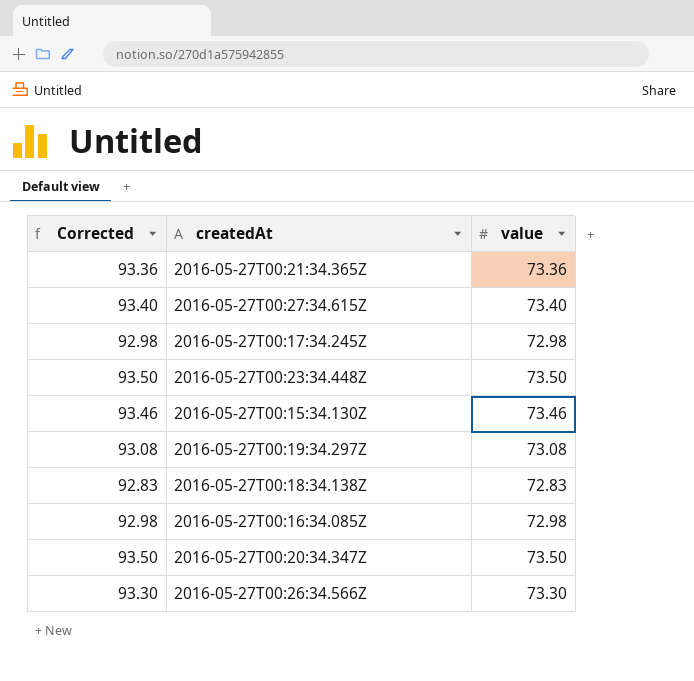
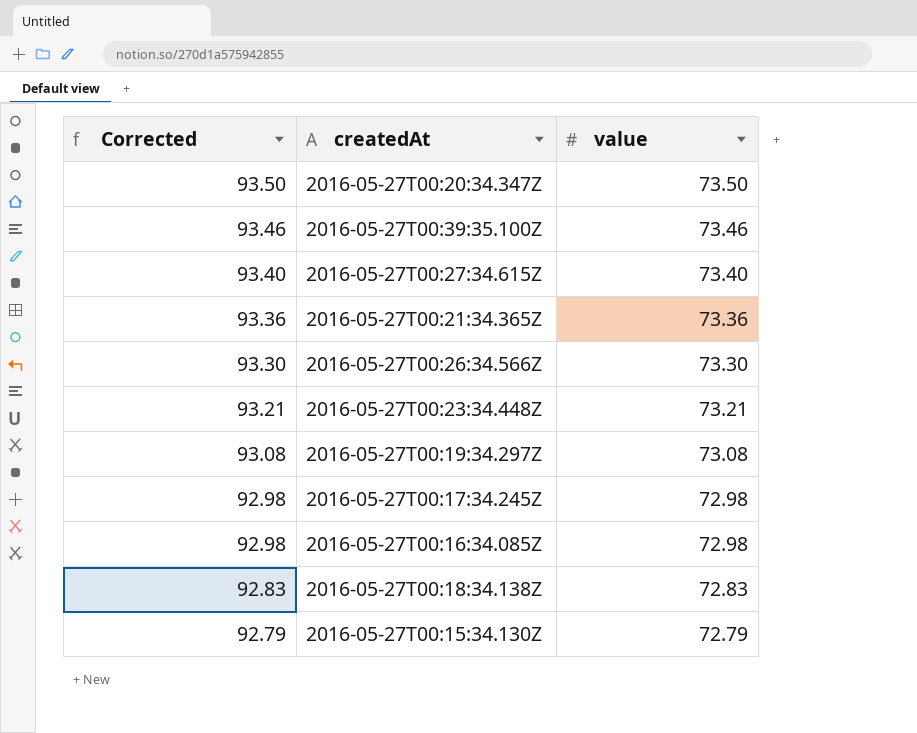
row order: none -> Corrected descending
row 2016-05-27T00:39:35.100Z: none -> 93.46 | 73.46
2016-05-27T00:23:34.448Z | Corrected: 93.50 -> 93.21
2016-05-27T00:23:34.448Z | value: 73.50 -> 73.21
2016-05-27T00:15:34.130Z | Corrected: 93.46 -> 92.79
2016-05-27T00:15:34.130Z | value: 73.46 -> 72.79

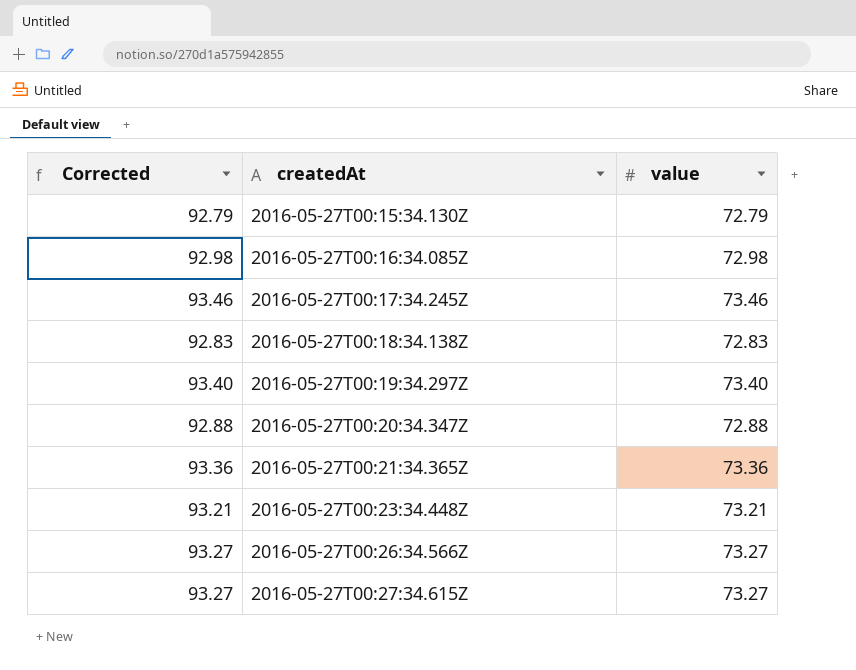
row order: Corrected descending -> createdAt ascending
row 2016-05-27T00:39:35.100Z: 93.46 | 73.46 -> none
2016-05-27T00:17:34.245Z | Corrected: 92.98 -> 93.46
2016-05-27T00:17:34.245Z | value: 72.98 -> 73.46
2016-05-27T00:19:34.297Z | Corrected: 93.08 -> 93.40
2016-05-27T00:19:34.297Z | value: 73.08 -> 73.40
2016-05-27T00:20:34.347Z | Corrected: 93.50 -> 92.88
2016-05-27T00:20:34.347Z | value: 73.50 -> 72.88
2016-05-27T00:26:34.566Z | Corrected: 93.30 -> 93.27
2016-05-27T00:26:34.566Z | value: 73.30 -> 73.27
2016-05-27T00:27:34.615Z | Corrected: 93.40 -> 93.27
2016-05-27T00:27:34.615Z | value: 73.40 -> 73.27

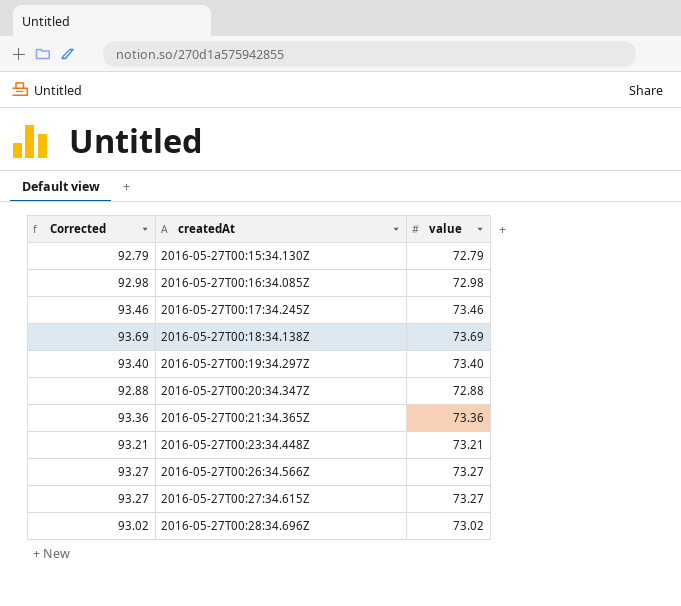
2016-05-27T00:18:34.138Z | Corrected: 92.83 -> 93.69
2016-05-27T00:18:34.138Z | value: 72.83 -> 73.69
row 2016-05-27T00:28:34.696Z: none -> 93.02 | 73.02

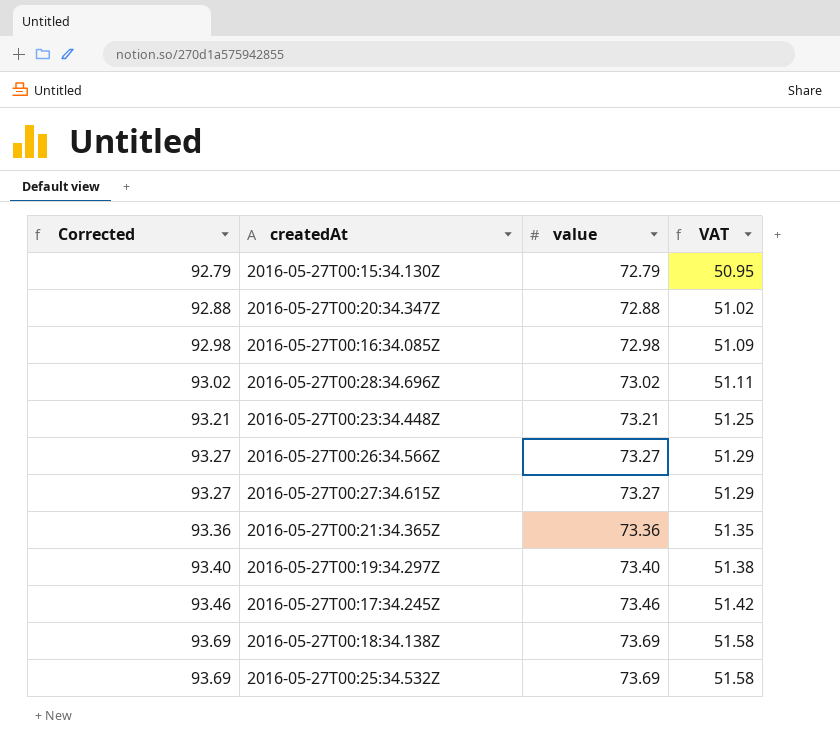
row order: createdAt ascending -> Corrected ascending
column VAT | formula: none -> [value] * 0.7
row 2016-05-27T00:25:34.532Z: none -> 93.69 | 73.69 | 51.58

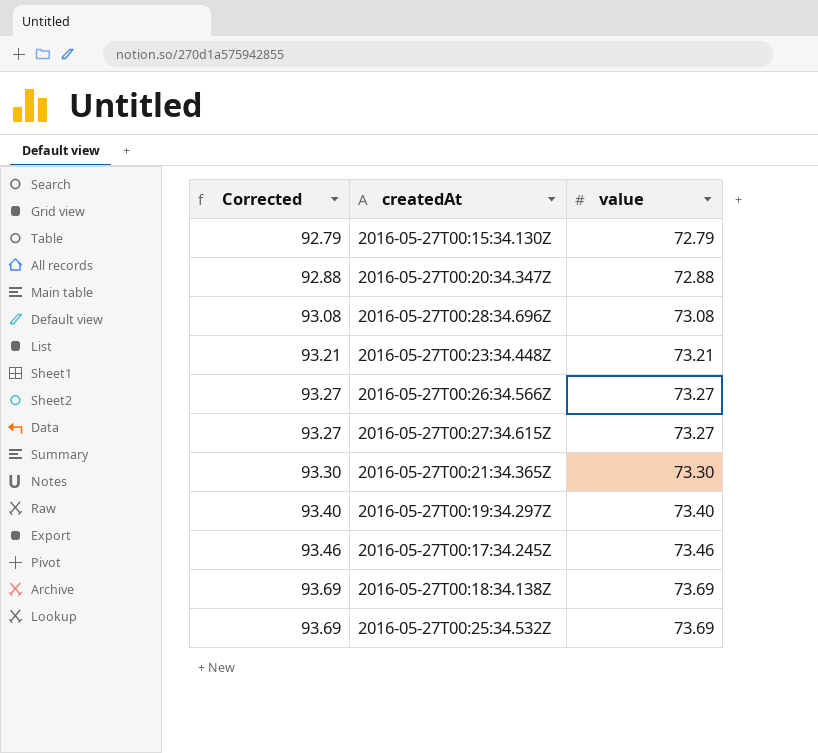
column VAT | formula: [value] * 0.7 -> none
row 2016-05-27T00:16:34.085Z: 92.98 | 72.98 | 51.09 -> none
2016-05-27T00:28:34.696Z | Corrected: 93.02 -> 93.08
2016-05-27T00:28:34.696Z | value: 73.02 -> 73.08
2016-05-27T00:21:34.365Z | Corrected: 93.36 -> 93.30
2016-05-27T00:21:34.365Z | value: 73.36 -> 73.30

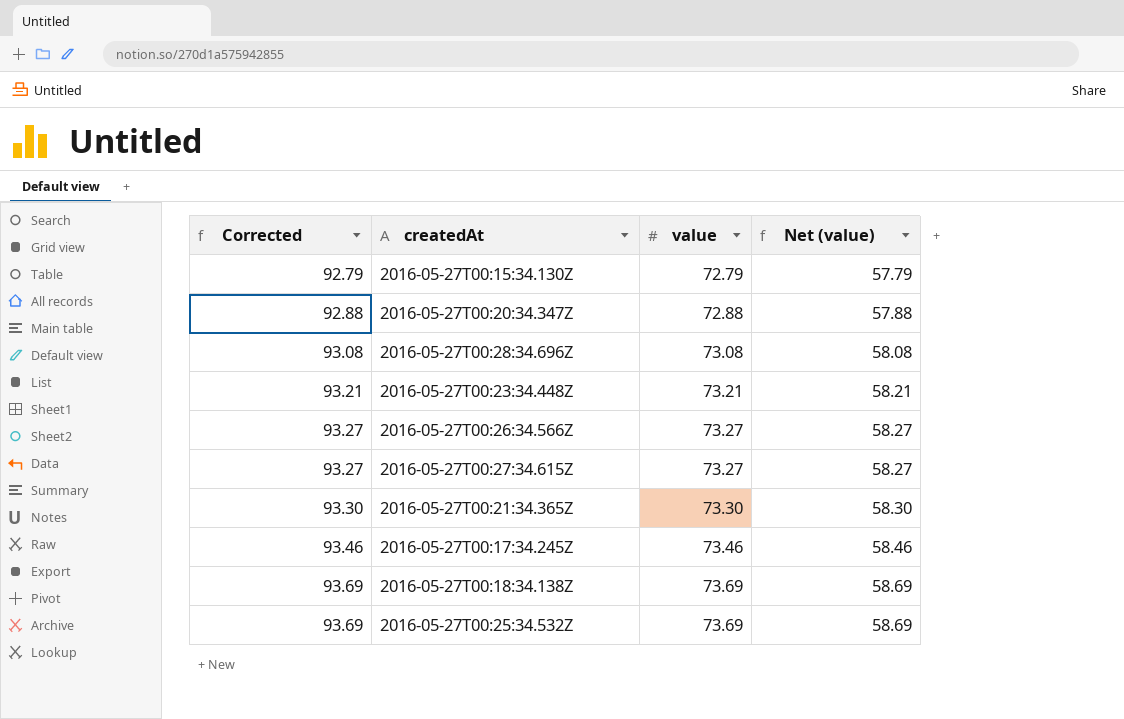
column Net (value) | formula: none -> [value] - 15
row 2016-05-27T00:19:34.297Z: 93.40 | 73.40 -> none

